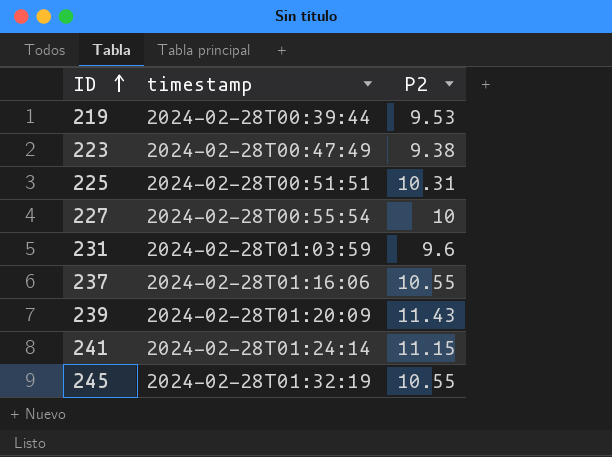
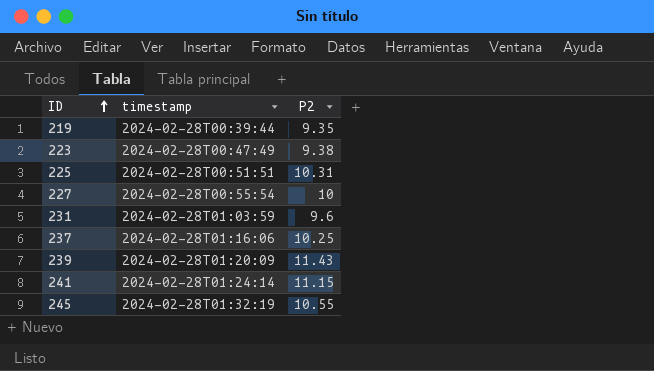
219 | P2: 9.53 -> 9.35
237 | P2: 10.55 -> 10.25

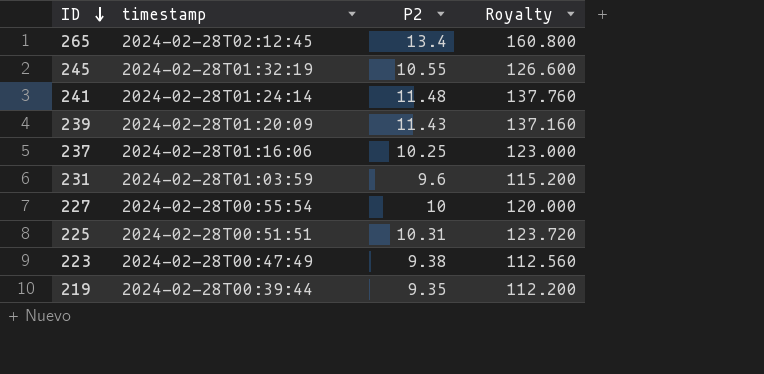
row order: ID ascending -> ID descending
column Royalty | formula: none -> [P2] * 12
row 265: none -> 2024-02-28T02:12:45 | 13.4 | 160.800
241 | P2: 11.15 -> 11.48

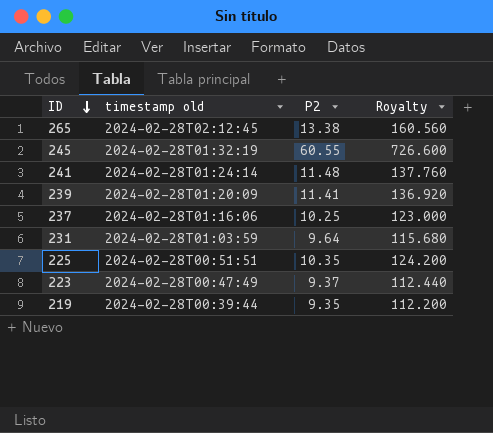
column name: timestamp -> timestamp old
row 227: 2024-02-28T00:55:54 | 10 | 120.000 -> none
265 | P2: 13.4 -> 13.38
265 | Royalty: 160.800 -> 160.560
245 | P2: 10.55 -> 60.55
245 | Royalty: 126.600 -> 726.600
239 | P2: 11.43 -> 11.41
239 | Royalty: 137.160 -> 136.920
231 | P2: 9.6 -> 9.64
231 | Royalty: 115.200 -> 115.680
225 | P2: 10.31 -> 10.35
225 | Royalty: 123.720 -> 124.200
223 | P2: 9.38 -> 9.37
223 | Royalty: 112.560 -> 112.440

